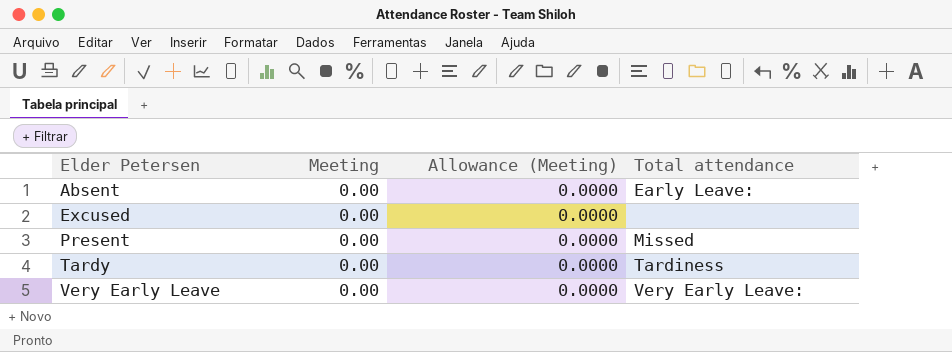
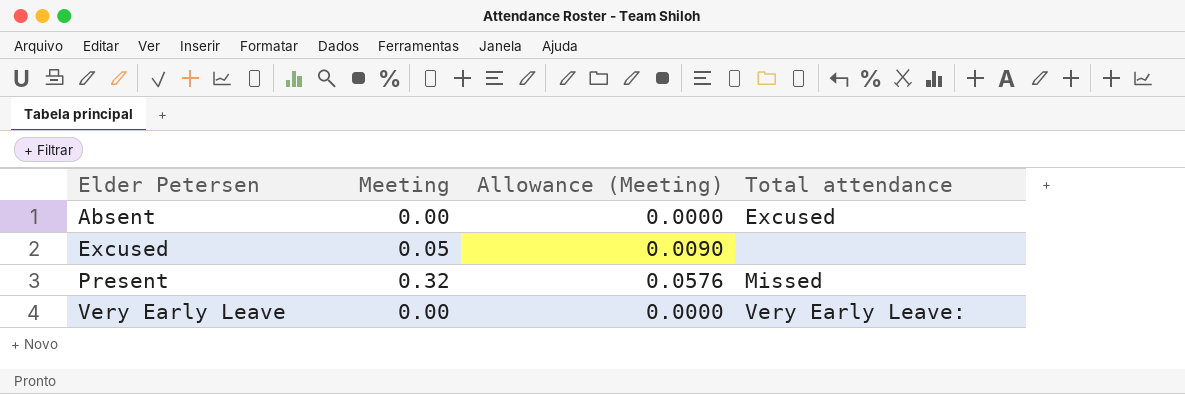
row Tardy: 0.00 | 0.0000 | Tardiness -> none
Absent | Total attendance: Early Leave: -> Excused
Excused | Meeting: 0.00 -> 0.05
Excused | Allowance (Meeting): 0.0000 -> 0.0090
Present | Meeting: 0.00 -> 0.32
Present | Allowance (Meeting): 0.0000 -> 0.0576

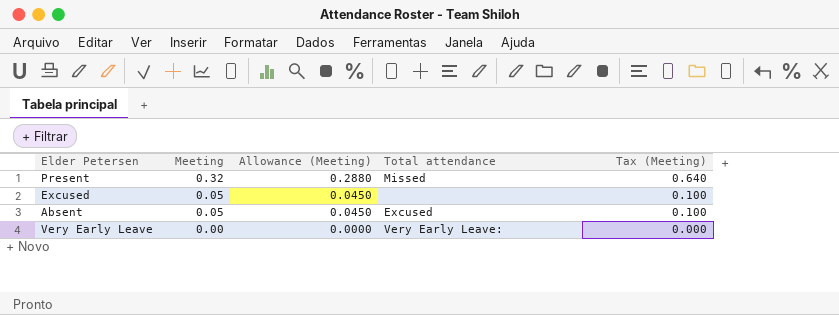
row order: Elder Petersen ascending -> Meeting descending
column Allowance (Meeting) | formula: [Meeting] * 0.18 -> [Meeting] * 0.9
column Tax (Meeting) | formula: none -> [Meeting] * 2
Absent | Meeting: 0.00 -> 0.05

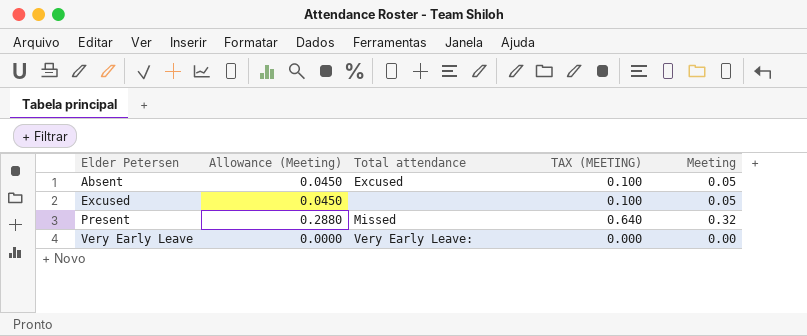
row order: Meeting descending -> Elder Petersen ascending
column name: Tax (Meeting) -> TAX (MEETING)
column Meeting | position: 2 -> 5

